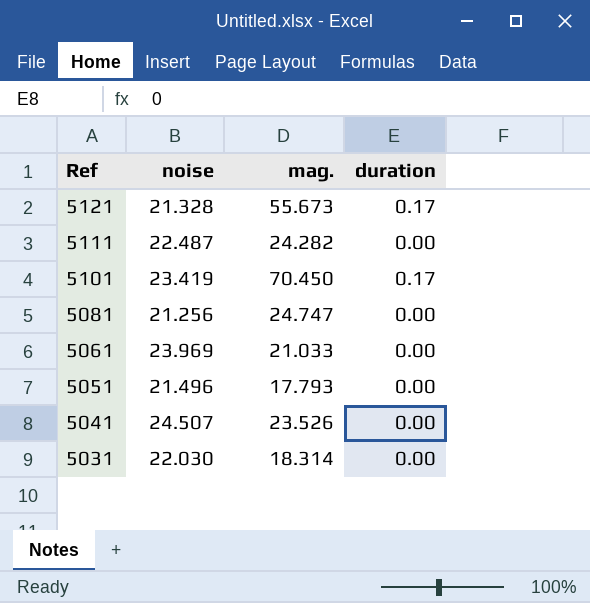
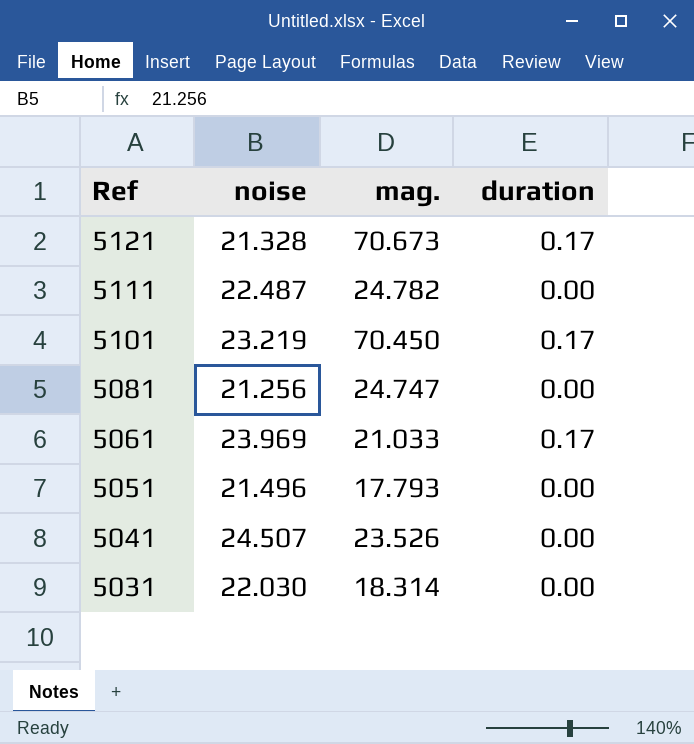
5121 | mag.: 55.673 -> 70.673
5111 | mag.: 24.282 -> 24.782
5101 | noise: 23.419 -> 23.219
5061 | duration: 0.00 -> 0.17

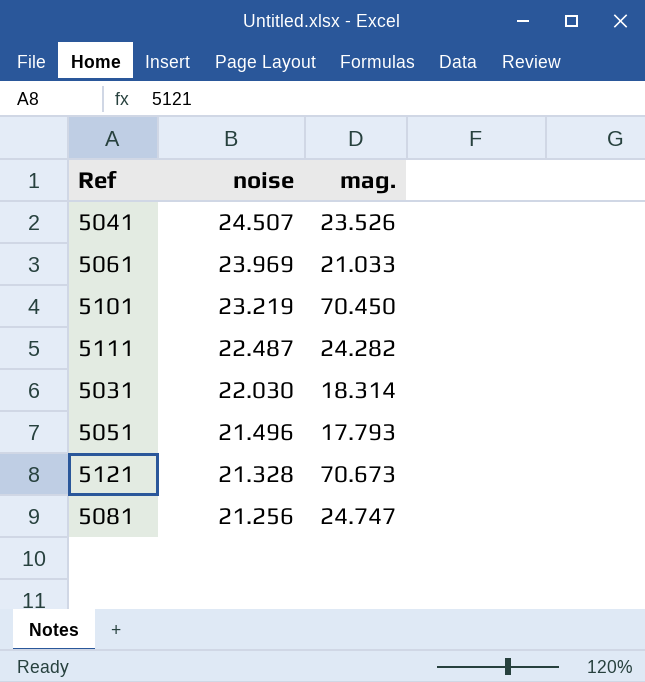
row order: Ref descending -> noise descending
column duration | position: 4 -> none
5111 | mag.: 24.782 -> 24.282

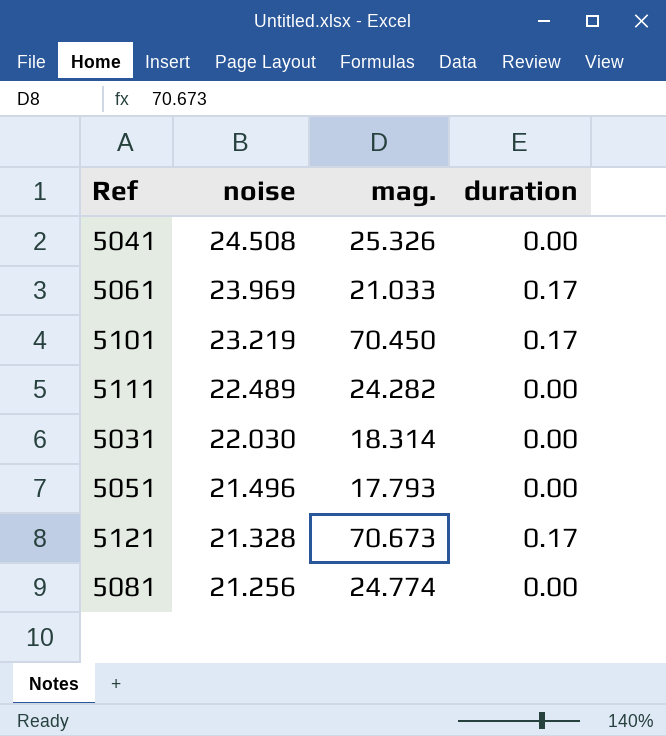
column duration | position: none -> 4
5041 | noise: 24.507 -> 24.508
5041 | mag.: 23.526 -> 25.326
5111 | noise: 22.487 -> 22.489
5081 | mag.: 24.747 -> 24.774

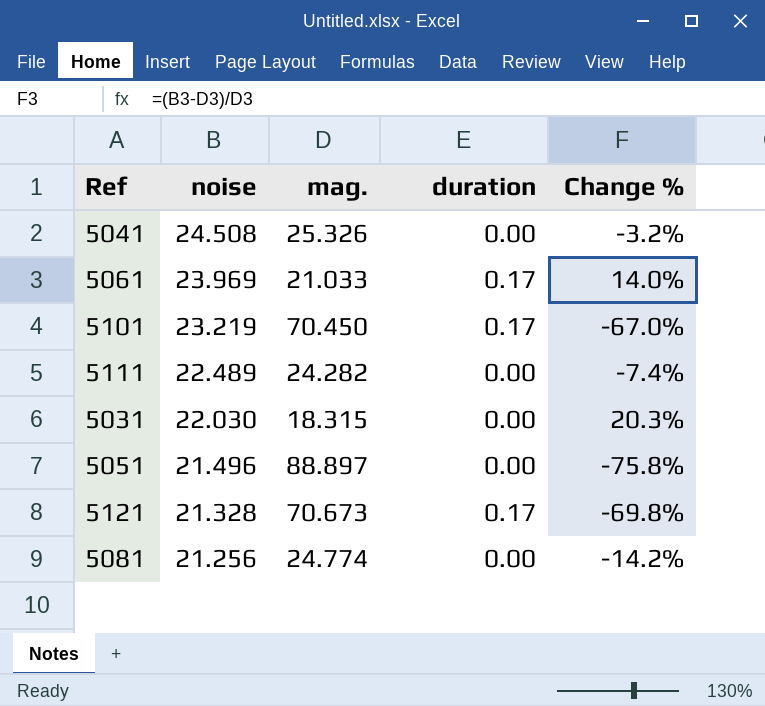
column Change % | formula: none -> ([noise] - [mag.]) / [mag.]
5031 | mag.: 18.314 -> 18.315
5051 | mag.: 17.793 -> 88.897

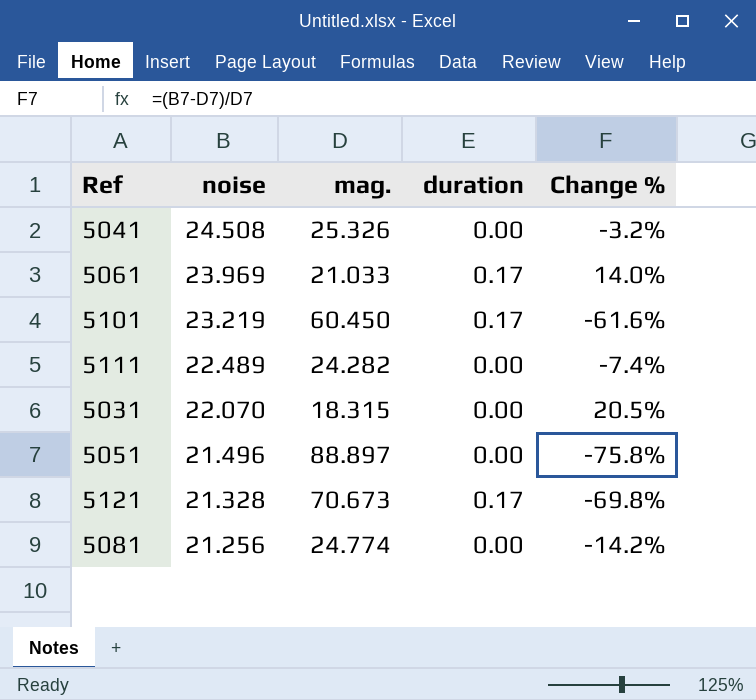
5101 | mag.: 70.450 -> 60.450
5101 | Change %: -67.0% -> -61.6%
5031 | noise: 22.030 -> 22.070
5031 | Change %: 20.3% -> 20.5%

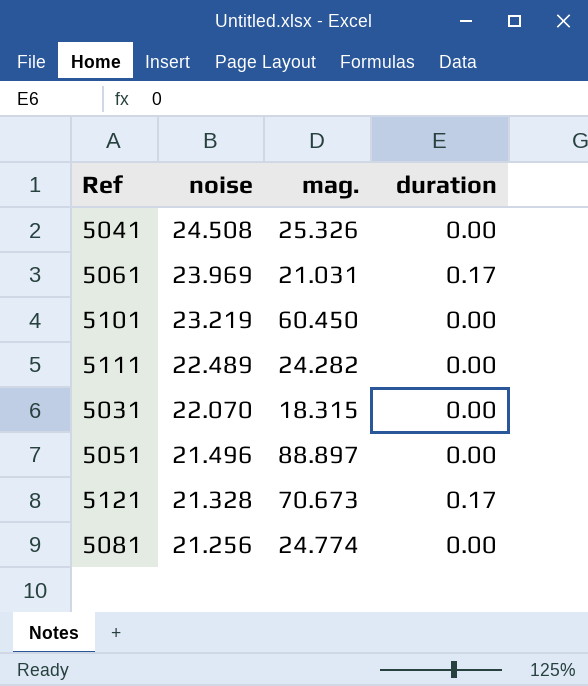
column Change % | formula: ([noise] - [mag.]) / [mag.] -> none
5061 | mag.: 21.033 -> 21.031
5101 | duration: 0.17 -> 0.00

